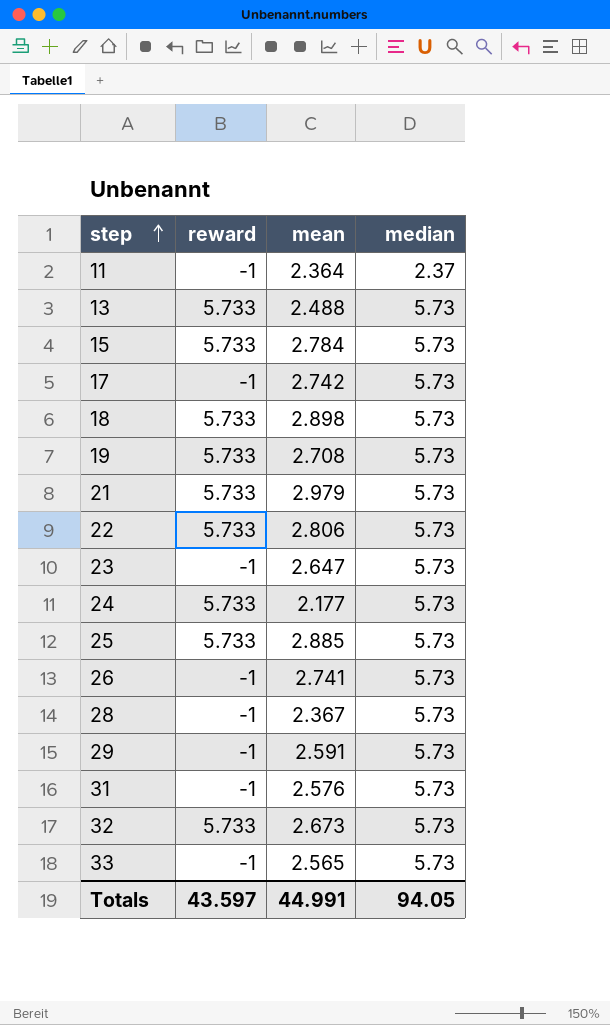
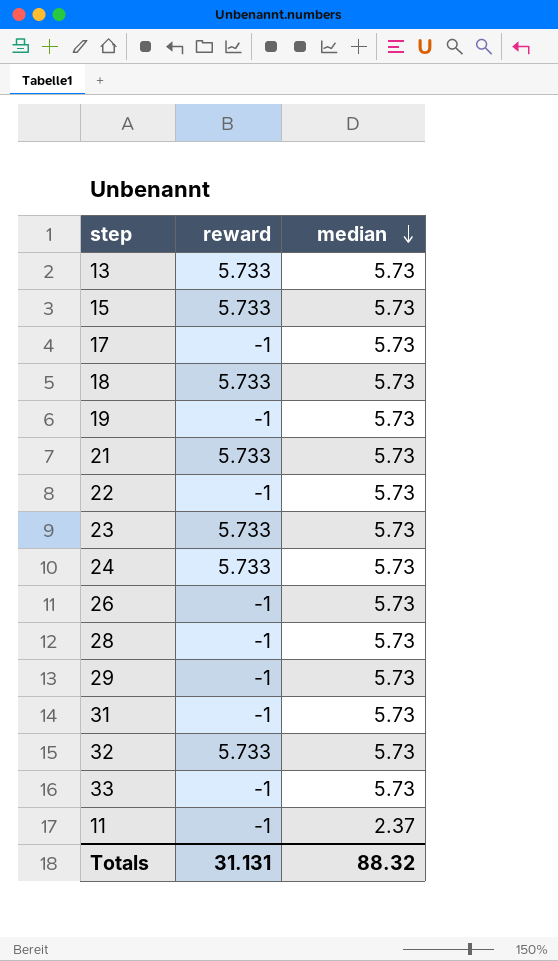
row order: step ascending -> median descending
column mean | position: 3 -> none
row 25: 5.733 | 2.885 | 5.73 -> none
19 | reward: 5.733 -> -1
22 | reward: 5.733 -> -1
23 | reward: -1 -> 5.733
Totals | reward: 43.597 -> 31.131
Totals | median: 94.05 -> 88.32

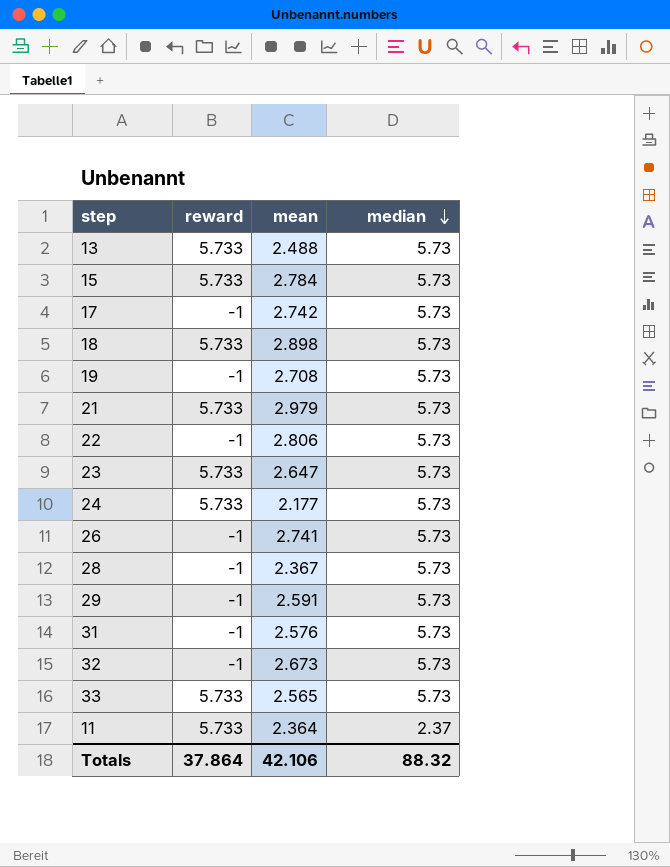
column mean | position: none -> 3
32 | reward: 5.733 -> -1
33 | reward: -1 -> 5.733
11 | reward: -1 -> 5.733
Totals | reward: 31.131 -> 37.864

